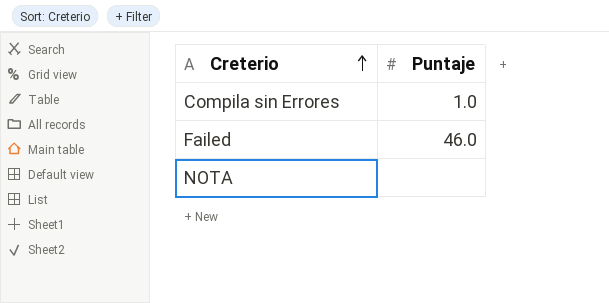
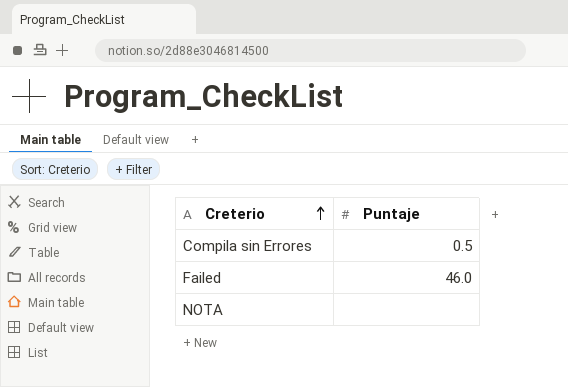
Compila sin Errores | Puntaje: 1.0 -> 0.5

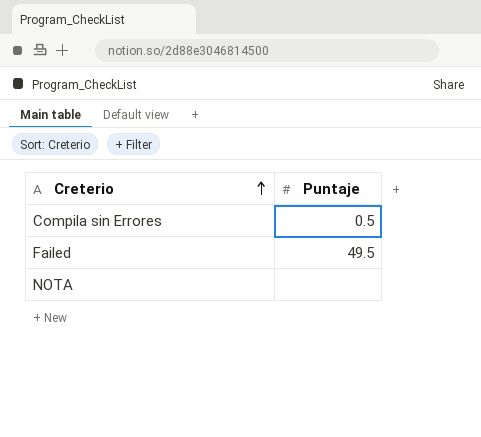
Failed | Puntaje: 46.0 -> 49.5

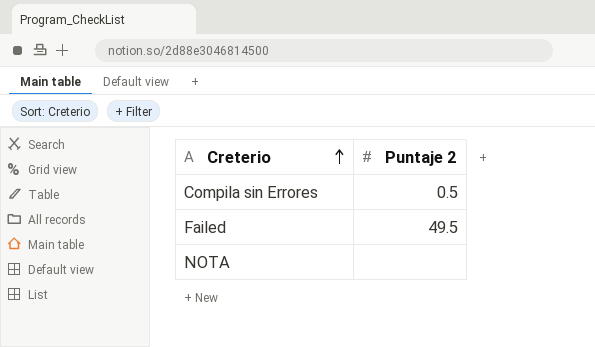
column name: Puntaje -> Puntaje 2

